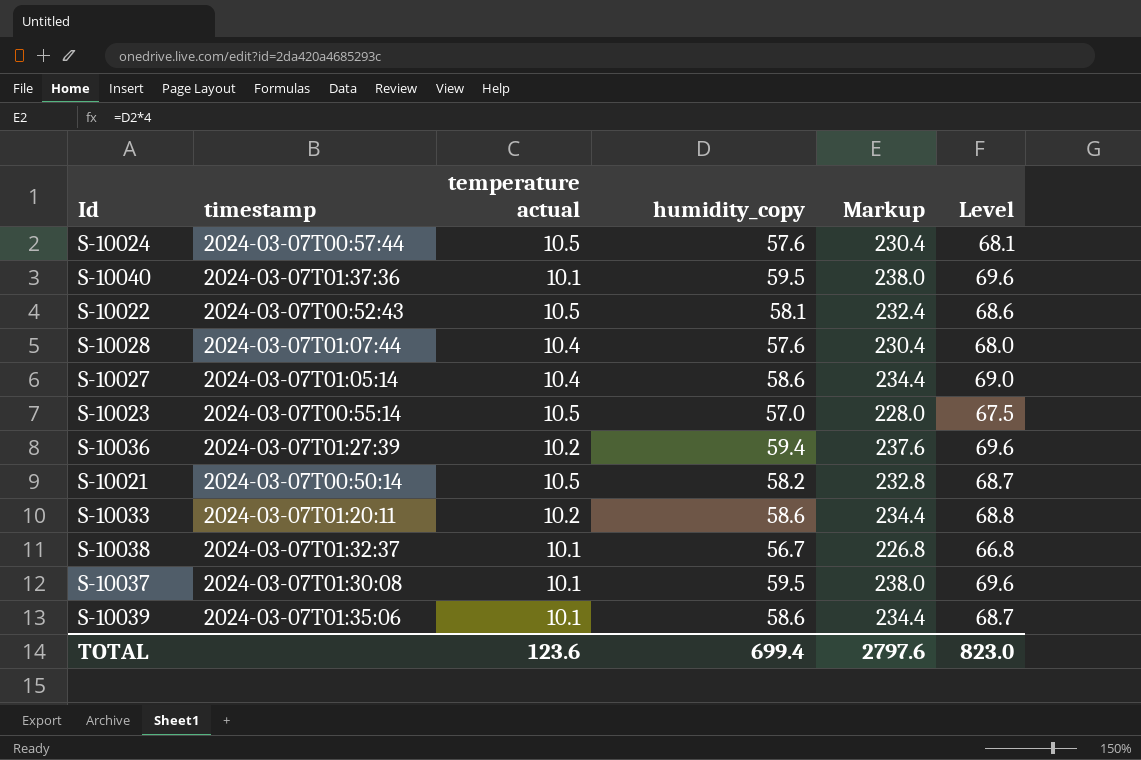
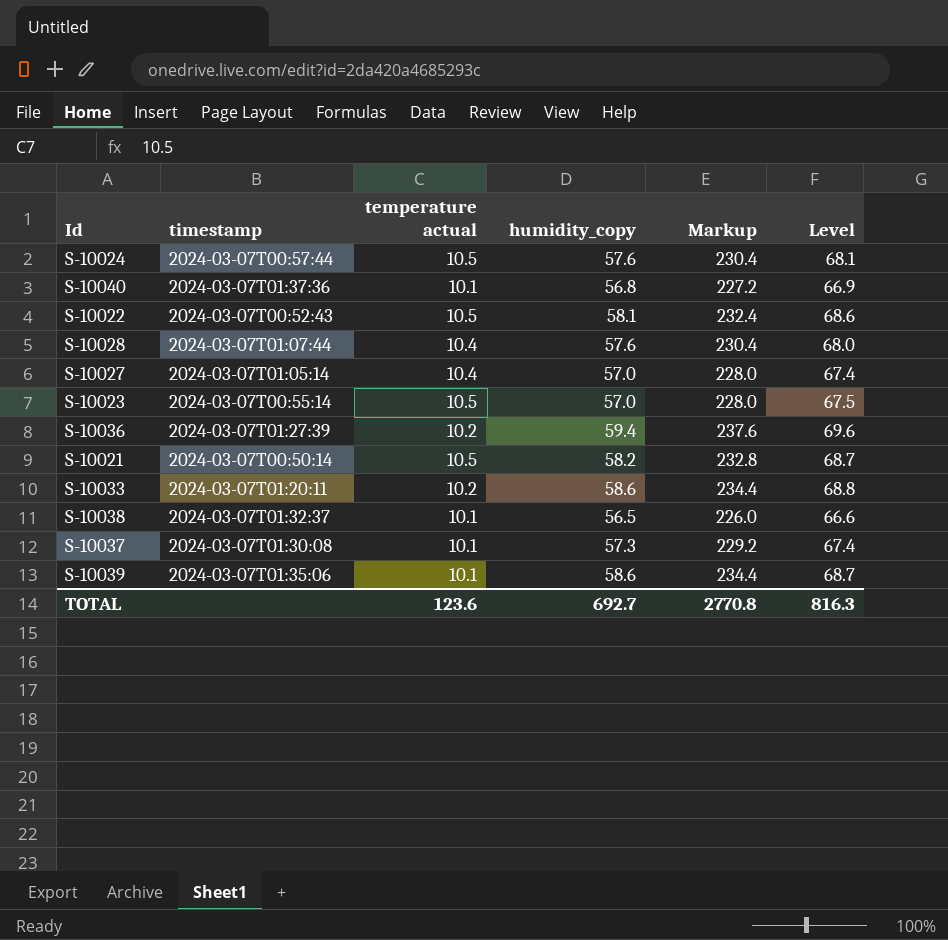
S-10040 | humidity_copy: 59.5 -> 56.8
S-10040 | Markup: 238.0 -> 227.2
S-10040 | Level: 69.6 -> 66.9
S-10027 | humidity_copy: 58.6 -> 57.0
S-10027 | Markup: 234.4 -> 228.0
S-10027 | Level: 69.0 -> 67.4
S-10038 | humidity_copy: 56.7 -> 56.5
S-10038 | Markup: 226.8 -> 226.0
S-10038 | Level: 66.8 -> 66.6
S-10037 | humidity_copy: 59.5 -> 57.3
S-10037 | Markup: 238.0 -> 229.2
S-10037 | Level: 69.6 -> 67.4
TOTAL | humidity_copy: 699.4 -> 692.7
TOTAL | Markup: 2797.6 -> 2770.8
TOTAL | Level: 823.0 -> 816.3

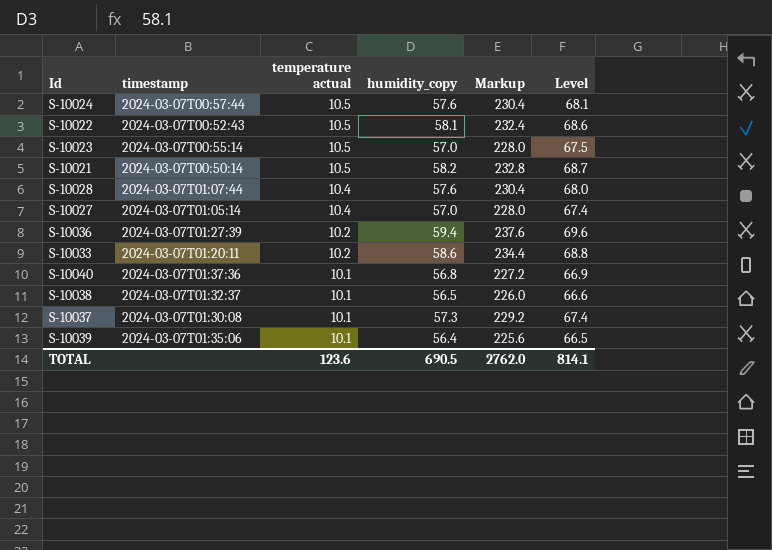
row order: none -> temperature actual descending
S-10039 | humidity_copy: 58.6 -> 56.4
S-10039 | Markup: 234.4 -> 225.6
S-10039 | Level: 68.7 -> 66.5
TOTAL | humidity_copy: 692.7 -> 690.5
TOTAL | Markup: 2770.8 -> 2762.0
TOTAL | Level: 816.3 -> 814.1

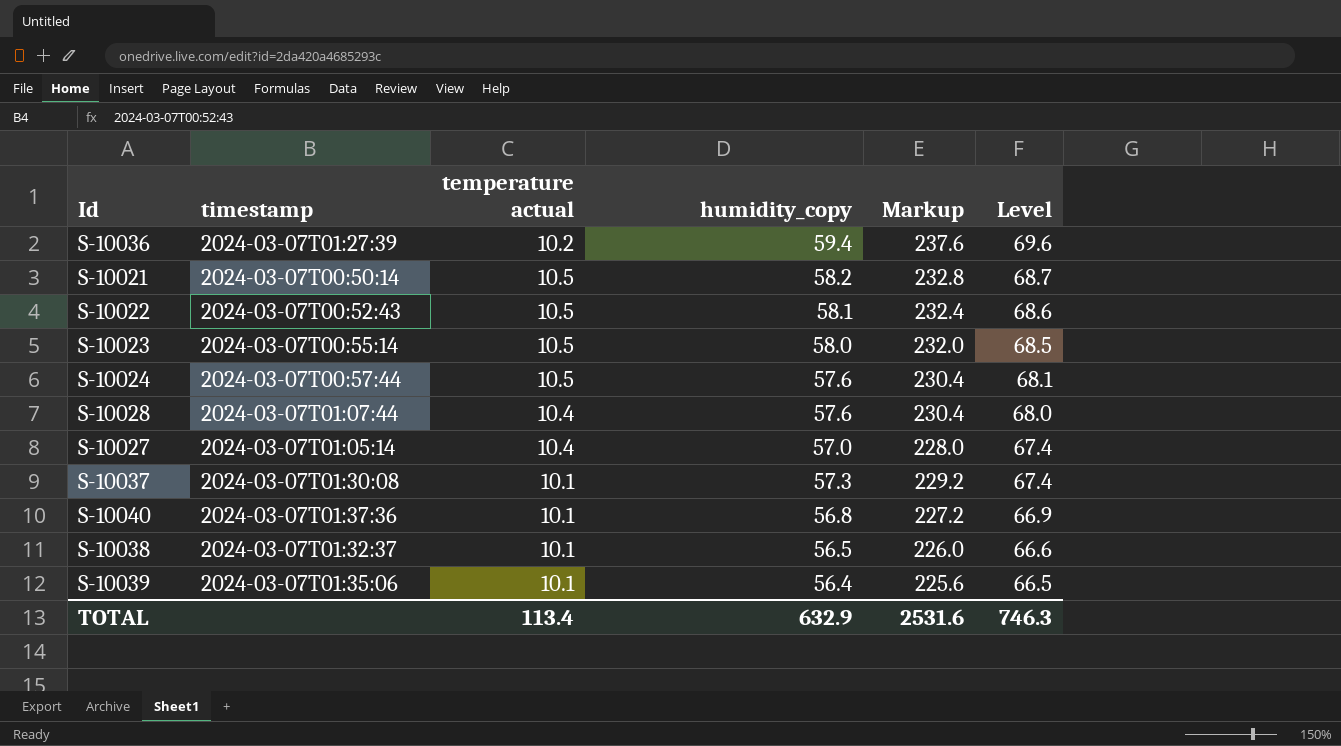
row order: temperature actual descending -> Level descending
row S-10033: 2024-03-07T01:20:11 | 10.2 | 58.6 | 234.4 | 68.8 -> none
S-10023 | humidity_copy: 57.0 -> 58.0
S-10023 | Markup: 228.0 -> 232.0
S-10023 | Level: 67.5 -> 68.5
TOTAL | temperature actual: 123.6 -> 113.4
TOTAL | humidity_copy: 690.5 -> 632.9
TOTAL | Markup: 2762.0 -> 2531.6
TOTAL | Level: 814.1 -> 746.3

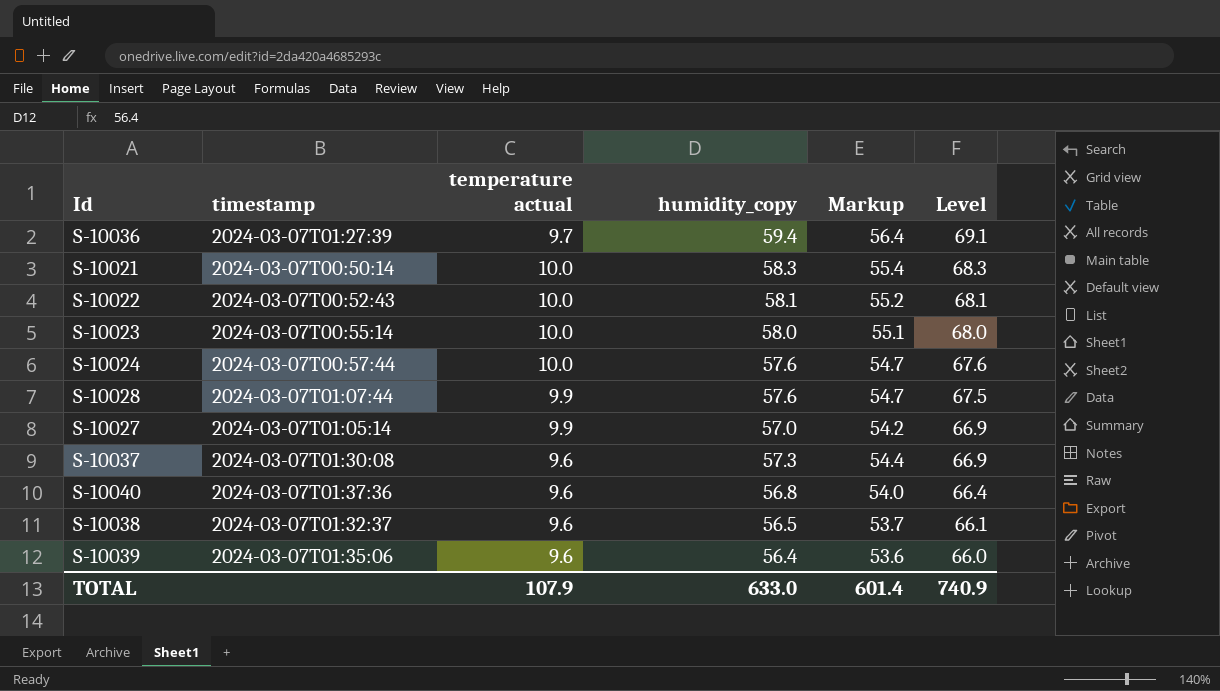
column Markup | formula: [humidity_copy] * 4 -> [humidity_copy] * 0.95
S-10036 | temperature actual: 10.2 -> 9.7
S-10036 | Level: 69.6 -> 69.1
S-10021 | temperature actual: 10.5 -> 10.0
S-10021 | humidity_copy: 58.2 -> 58.3
S-10021 | Level: 68.7 -> 68.3
S-10022 | temperature actual: 10.5 -> 10.0
S-10022 | Level: 68.6 -> 68.1
S-10023 | temperature actual: 10.5 -> 10.0
S-10023 | Level: 68.5 -> 68.0
S-10024 | temperature actual: 10.5 -> 10.0
S-10024 | Level: 68.1 -> 67.6
S-10028 | temperature actual: 10.4 -> 9.9
S-10028 | Level: 68.0 -> 67.5
S-10027 | temperature actual: 10.4 -> 9.9
S-10027 | Level: 67.4 -> 66.9
S-10037 | temperature actual: 10.1 -> 9.6
S-10037 | Level: 67.4 -> 66.9
S-10040 | temperature actual: 10.1 -> 9.6
S-10040 | Level: 66.9 -> 66.4
S-10038 | temperature actual: 10.1 -> 9.6
S-10038 | Level: 66.6 -> 66.1
S-10039 | temperature actual: 10.1 -> 9.6
S-10039 | Level: 66.5 -> 66.0
TOTAL | temperature actual: 113.4 -> 107.9
TOTAL | humidity_copy: 632.9 -> 633.0
TOTAL | Markup: 2531.6 -> 601.4
TOTAL | Level: 746.3 -> 740.9

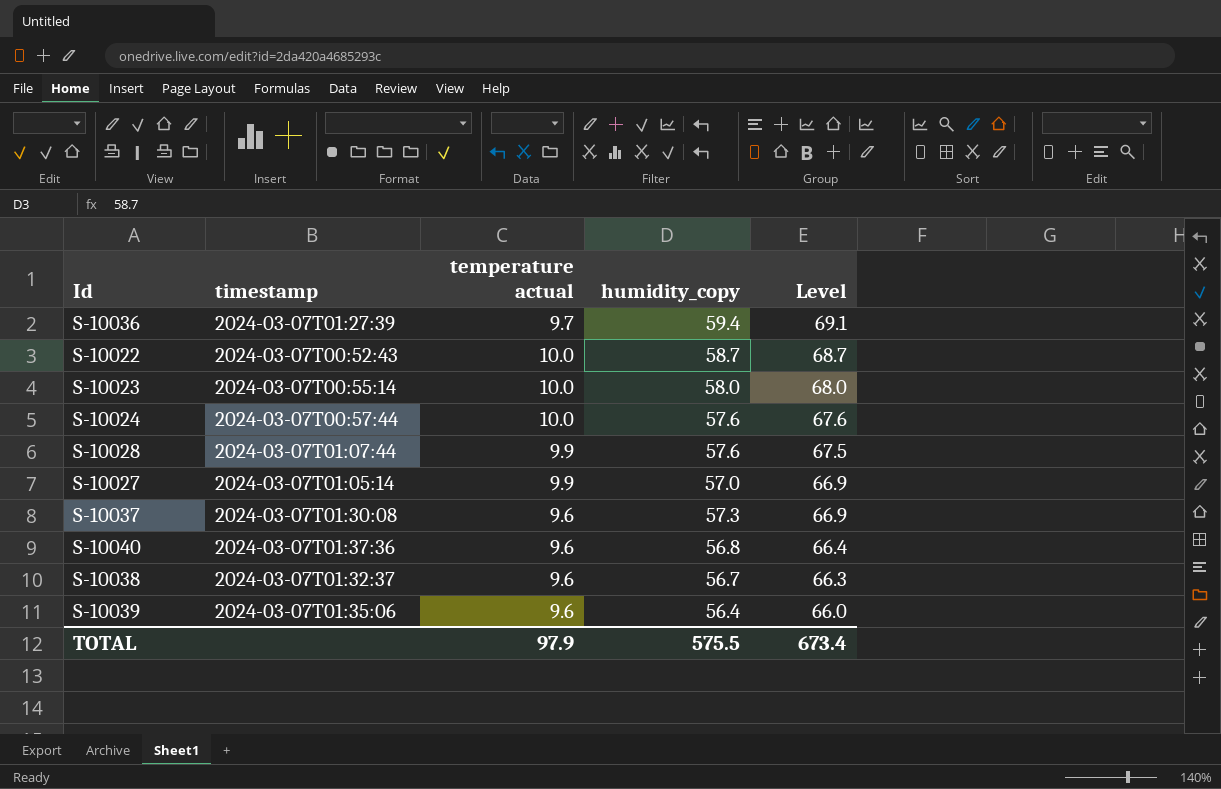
column Markup | formula: [humidity_copy] * 0.95 -> none
row S-10021: 2024-03-07T00:50:14 | 10.0 | 58.3 | 55.4 | 68.3 -> none
S-10022 | humidity_copy: 58.1 -> 58.7
S-10022 | Level: 68.1 -> 68.7
S-10038 | humidity_copy: 56.5 -> 56.7
S-10038 | Level: 66.1 -> 66.3
TOTAL | temperature actual: 107.9 -> 97.9
TOTAL | humidity_copy: 633.0 -> 575.5
TOTAL | Level: 740.9 -> 673.4

